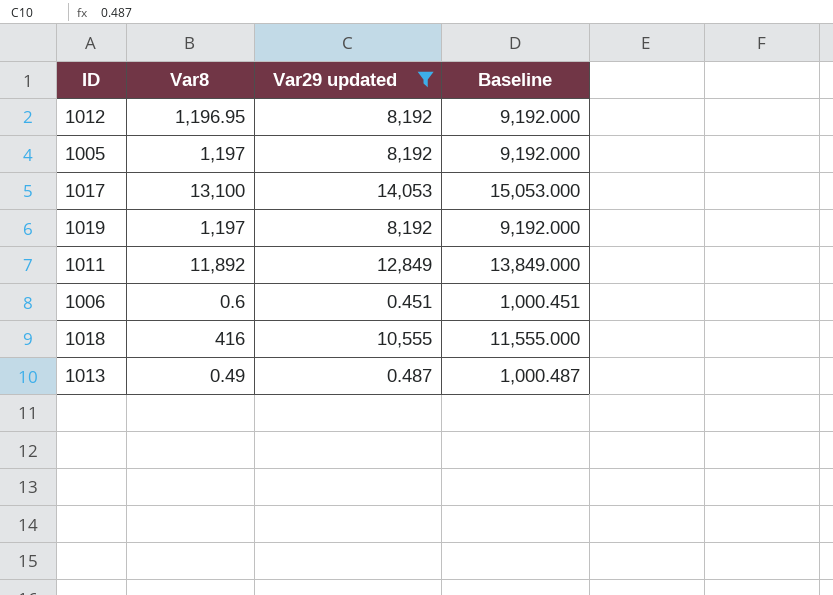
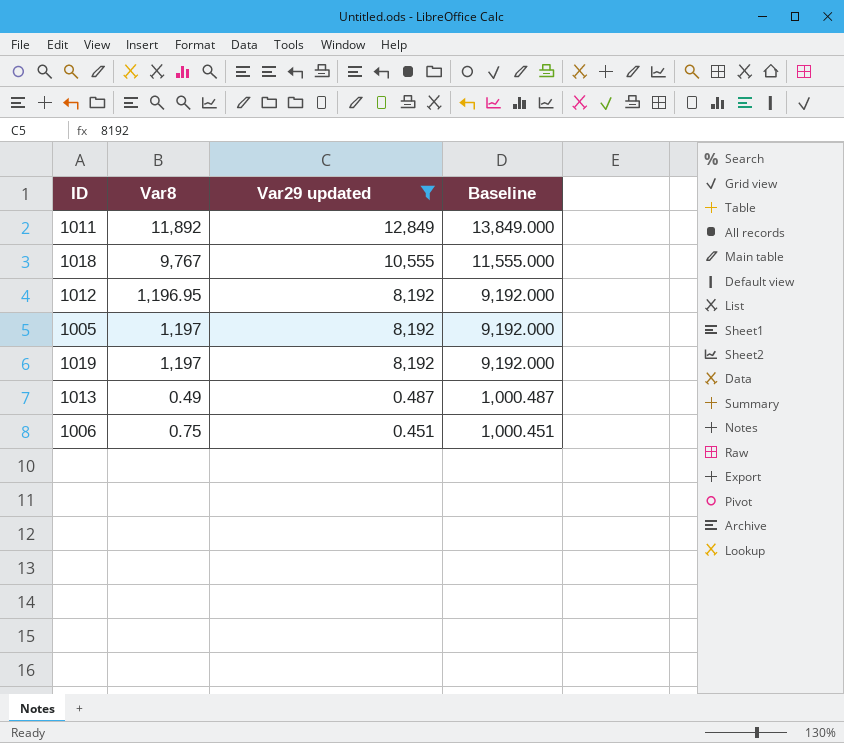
row order: none -> Var29 updated descending
row 1017: 13,100 | 14,053 | 15,053.000 -> none
1018 | Var8: 416 -> 9,767
1006 | Var8: 0.6 -> 0.75

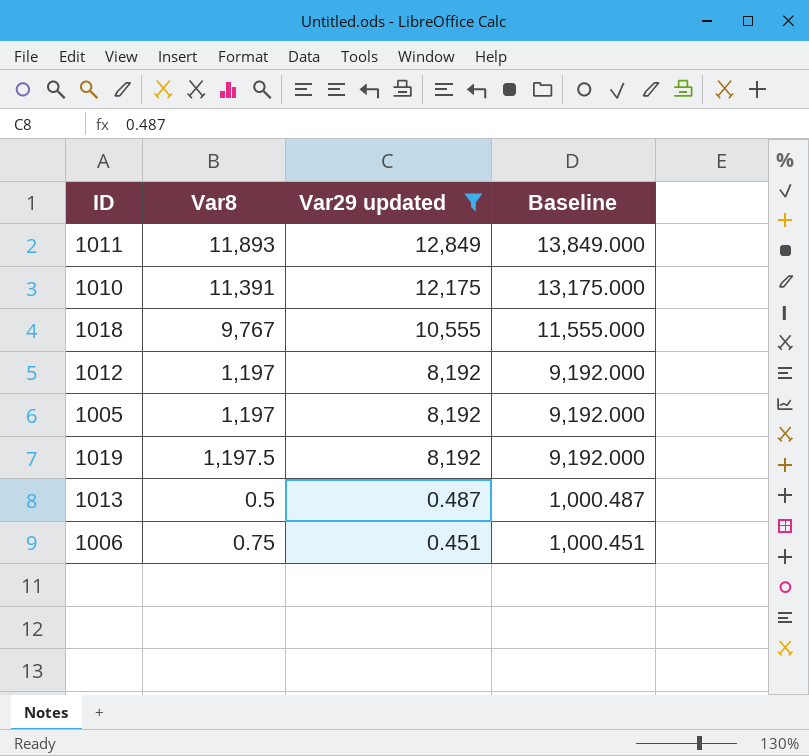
1011 | Var8: 11,892 -> 11,893
row 1010: none -> 11,391 | 12,175 | 13,175.000
1012 | Var8: 1,196.95 -> 1,197
1019 | Var8: 1,197 -> 1,197.5
1013 | Var8: 0.49 -> 0.5

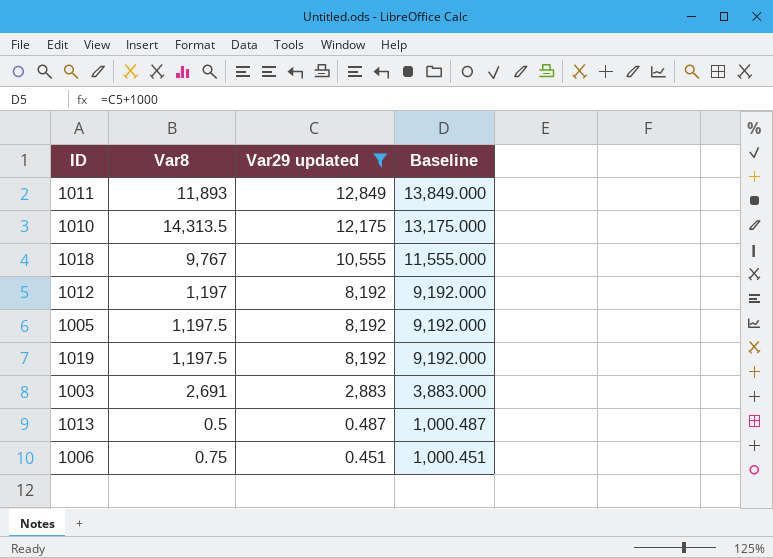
1010 | Var8: 11,391 -> 14,313.5
1005 | Var8: 1,197 -> 1,197.5
row 1003: none -> 2,691 | 2,883 | 3,883.000

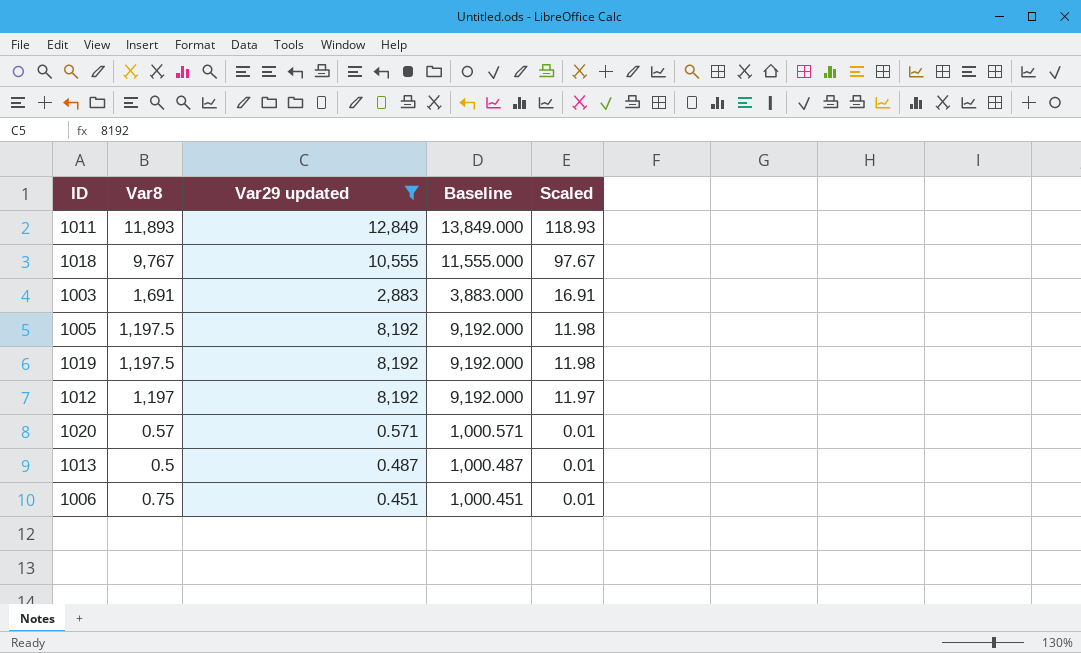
row order: Var29 updated descending -> Scaled descending
column Scaled | formula: none -> [Var8] * 0.01
row 1010: 14,313.5 | 12,175 | 13,175.000 -> none
1003 | Var8: 2,691 -> 1,691
row 1020: none -> 0.57 | 0.571 | 1,000.571 | 0.01

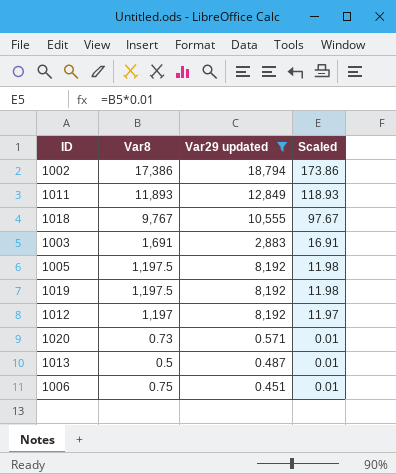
column Baseline | formula: [Var29 updated] + 1000 -> none
row 1002: none -> 17,386 | 18,794 | 173.86
1020 | Var8: 0.57 -> 0.73

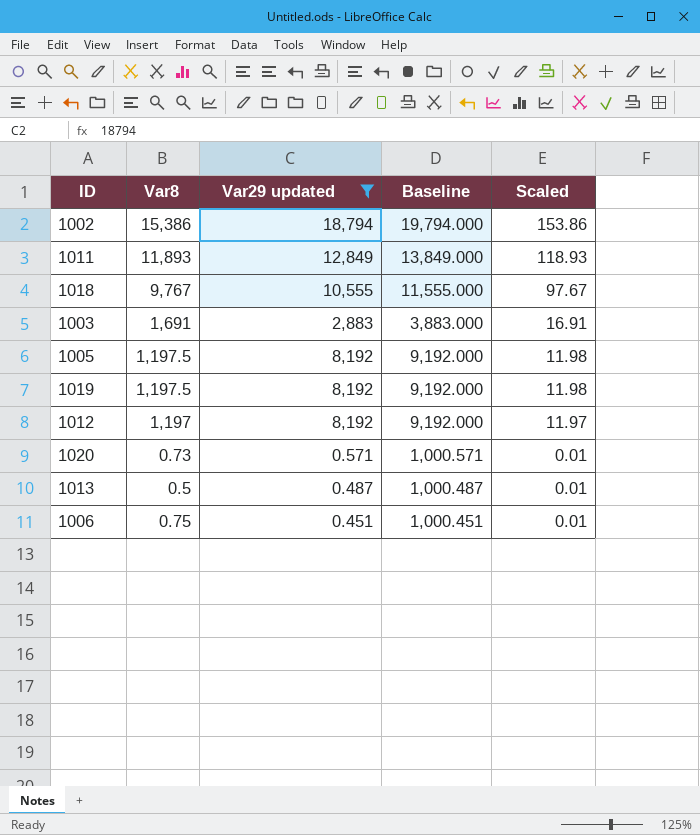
column Baseline | formula: none -> [Var29 updated] + 1000
1002 | Var8: 17,386 -> 15,386
1002 | Scaled: 173.86 -> 153.86

